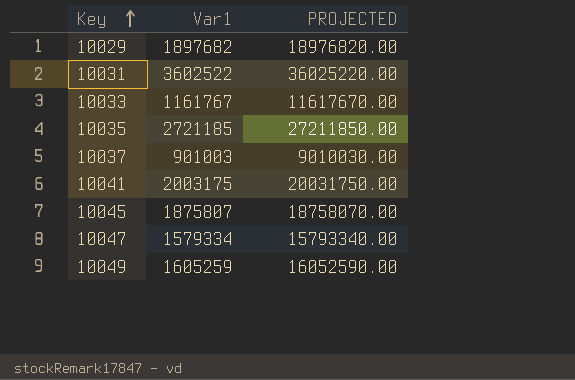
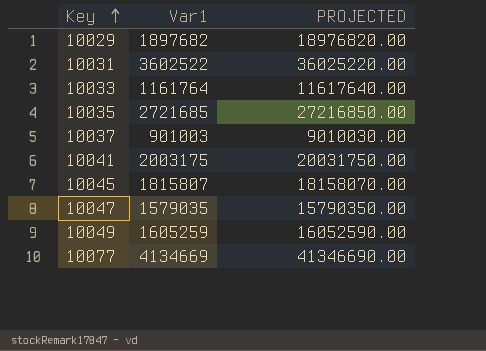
10033 | Var1: 1161767 -> 1161764
10033 | PROJECTED: 11617670.00 -> 11617640.00
10035 | Var1: 2721185 -> 2721685
10035 | PROJECTED: 27211850.00 -> 27216850.00
10045 | Var1: 1875807 -> 1815807
10045 | PROJECTED: 18758070.00 -> 18158070.00
10047 | Var1: 1579334 -> 1579035
10047 | PROJECTED: 15793340.00 -> 15790350.00
row 10077: none -> 4134669 | 41346690.00

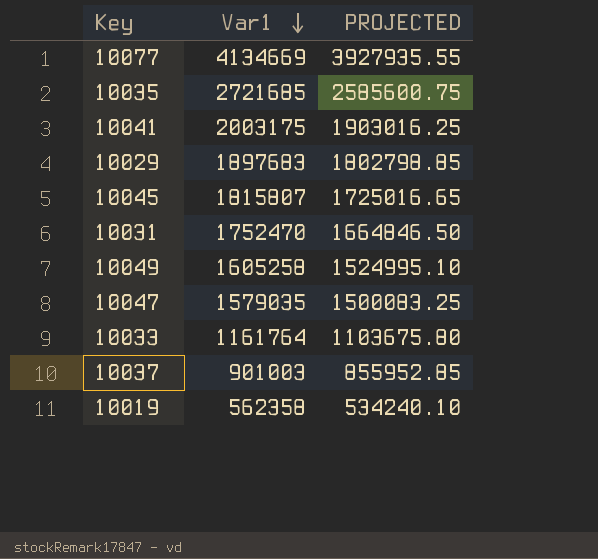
row order: Key ascending -> Var1 descending
column PROJECTED | formula: [Var1] * 10 -> [Var1] * 0.95
10029 | Var1: 1897682 -> 1897683
10031 | Var1: 3602522 -> 1752470
10049 | Var1: 1605259 -> 1605258
row 10019: none -> 562358 | 534240.10

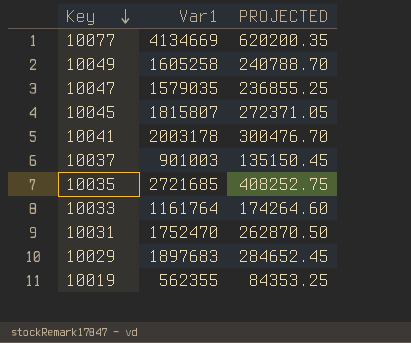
row order: Var1 descending -> Key descending
column PROJECTED | formula: [Var1] * 0.95 -> [Var1] * 0.15
10041 | Var1: 2003175 -> 2003178
10019 | Var1: 562358 -> 562355

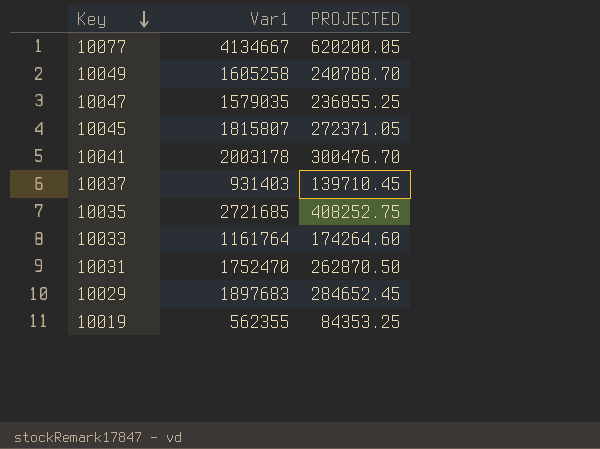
10077 | Var1: 4134669 -> 4134667
10077 | PROJECTED: 620200.35 -> 620200.05
10037 | Var1: 901003 -> 931403
10037 | PROJECTED: 135150.45 -> 139710.45

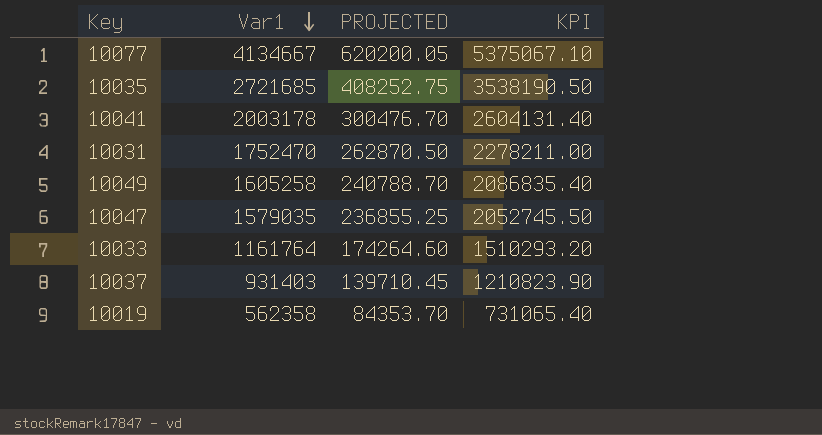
row order: Key descending -> Var1 descending
column KPI | formula: none -> [Var1] * 1.3
row 10045: 1815807 | 272371.05 -> none
row 10029: 1897683 | 284652.45 -> none
10019 | Var1: 562355 -> 562358
10019 | PROJECTED: 84353.25 -> 84353.70

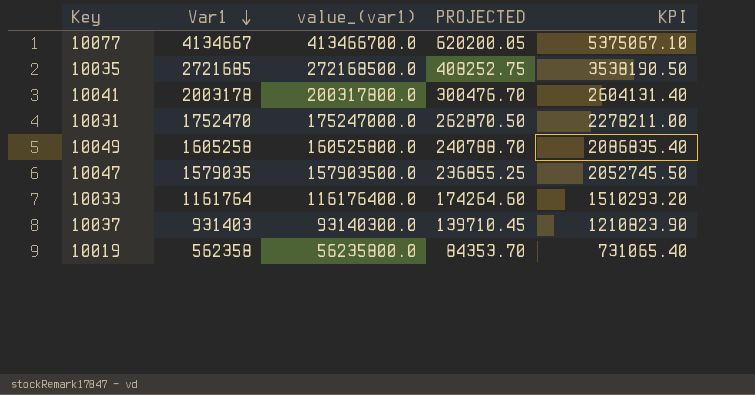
column value_(var1) | formula: none -> [Var1] * 100

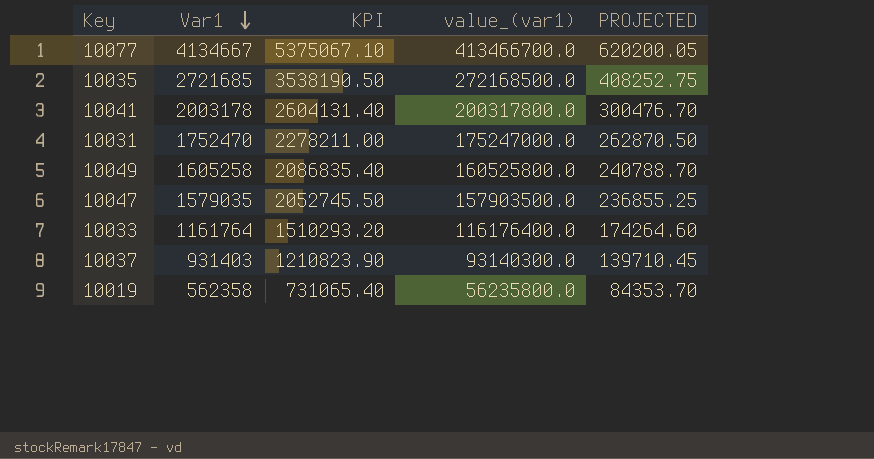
column KPI | position: 5 -> 3

